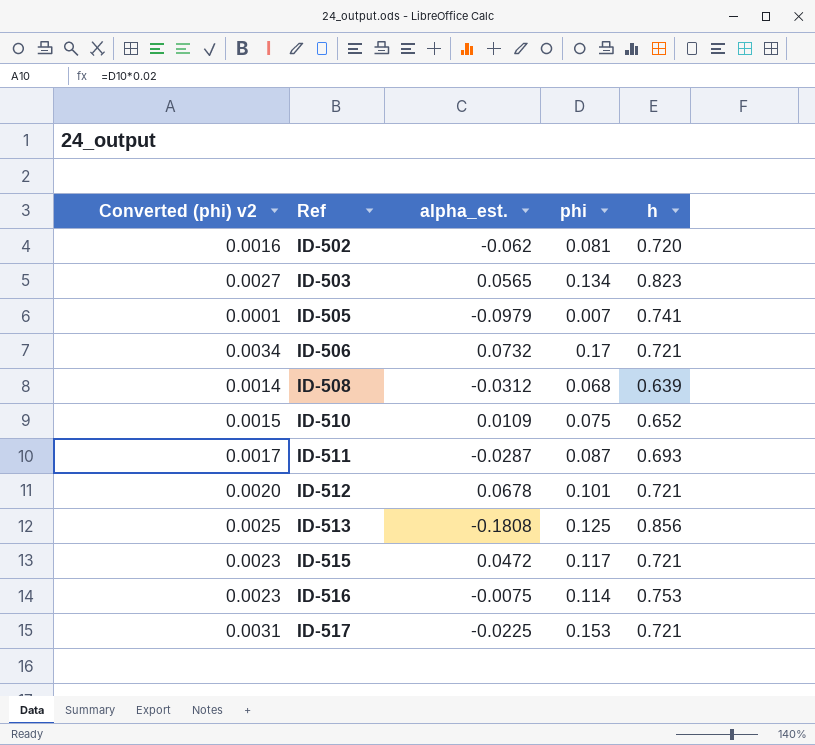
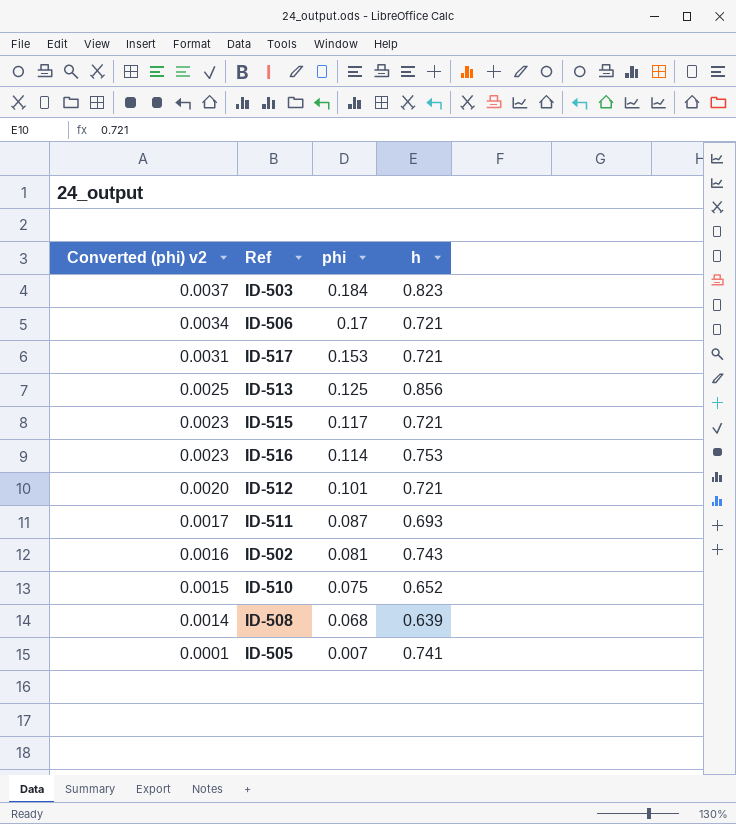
row order: Ref ascending -> Converted (phi) v2 descending
column alpha_est. | position: 3 -> none
ID-503 | Converted (phi) v2: 0.0027 -> 0.0037
ID-503 | phi: 0.134 -> 0.184
ID-502 | h: 0.720 -> 0.743

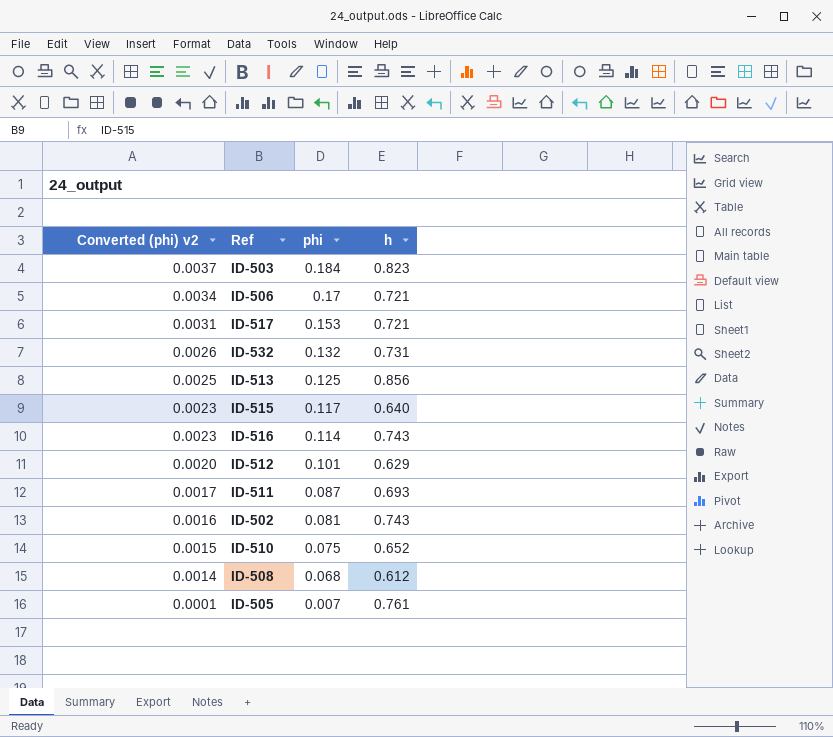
row ID-532: none -> 0.0026 | 0.132 | 0.731
ID-515 | h: 0.721 -> 0.640
ID-516 | h: 0.753 -> 0.743
ID-512 | h: 0.721 -> 0.629
ID-508 | h: 0.639 -> 0.612
ID-505 | h: 0.741 -> 0.761

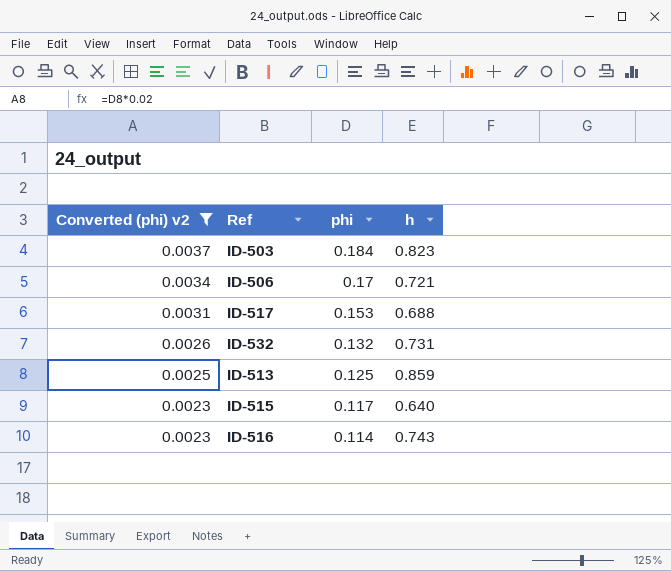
filter: none -> Converted (phi) v2 >= 0.0023
ID-517 | h: 0.721 -> 0.688
ID-513 | h: 0.856 -> 0.859

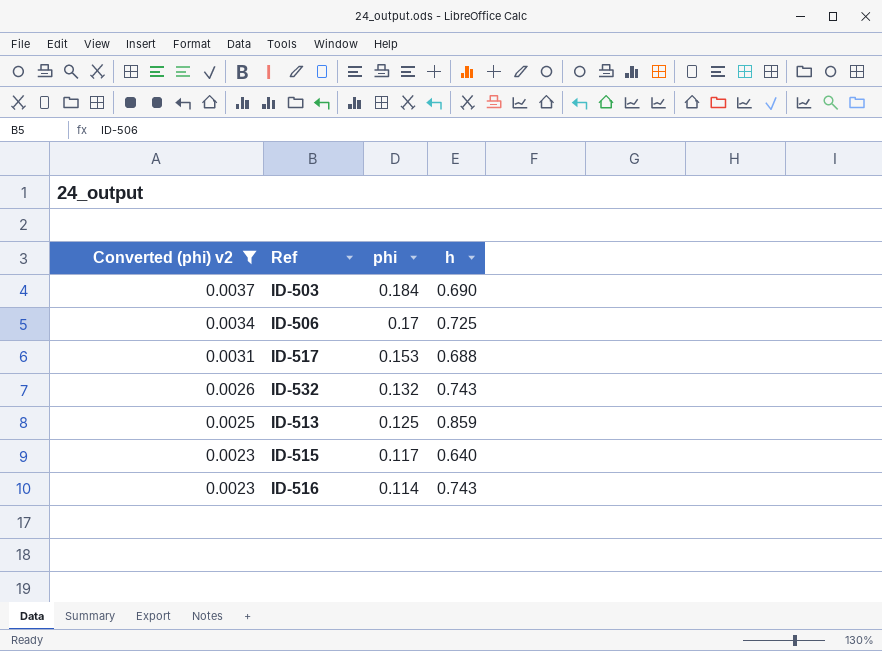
ID-503 | h: 0.823 -> 0.690
ID-506 | h: 0.721 -> 0.725
ID-532 | h: 0.731 -> 0.743

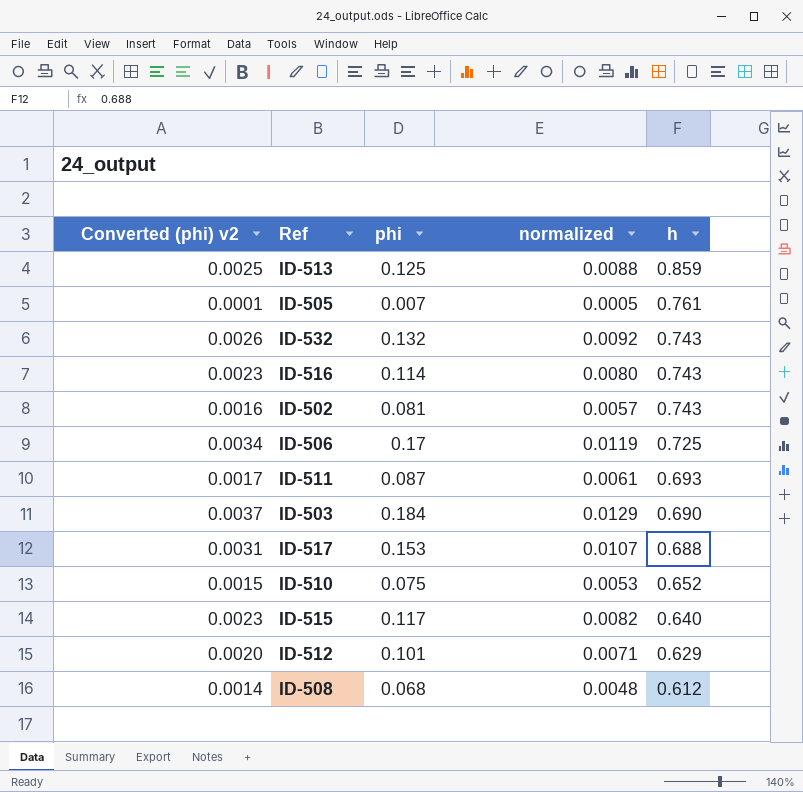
filter: Converted (phi) v2 >= 0.0023 -> none
row order: Converted (phi) v2 descending -> h descending
column normalized | formula: none -> [phi] * 0.07

